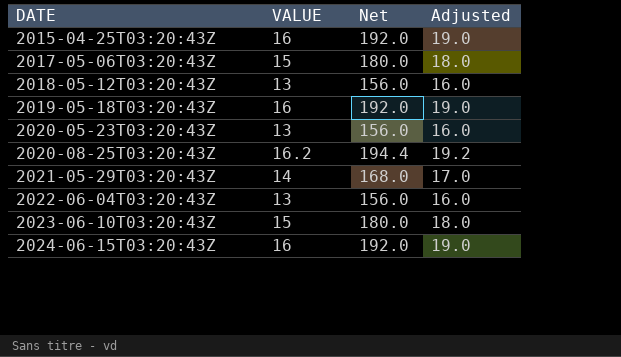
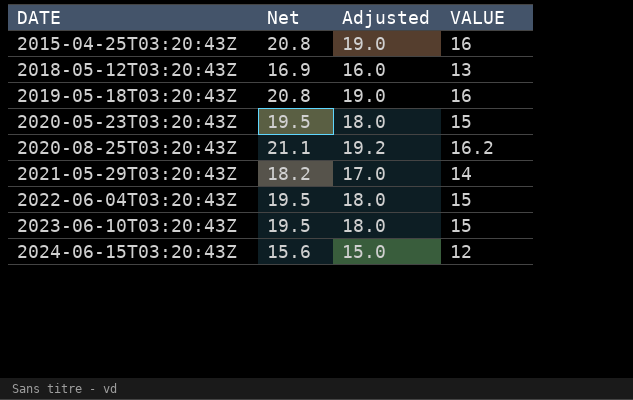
column Net | formula: [VALUE] * 12 -> [VALUE] * 1.3
column VALUE | position: 2 -> 4
row 2017-05-06T03:20:43Z: 15 | 180.0 | 18.0 -> none
2020-05-23T03:20:43Z | Adjusted: 16.0 -> 18.0
2020-05-23T03:20:43Z | VALUE: 13 -> 15
2022-06-04T03:20:43Z | Adjusted: 16.0 -> 18.0
2022-06-04T03:20:43Z | VALUE: 13 -> 15
2024-06-15T03:20:43Z | Adjusted: 19.0 -> 15.0
2024-06-15T03:20:43Z | VALUE: 16 -> 12

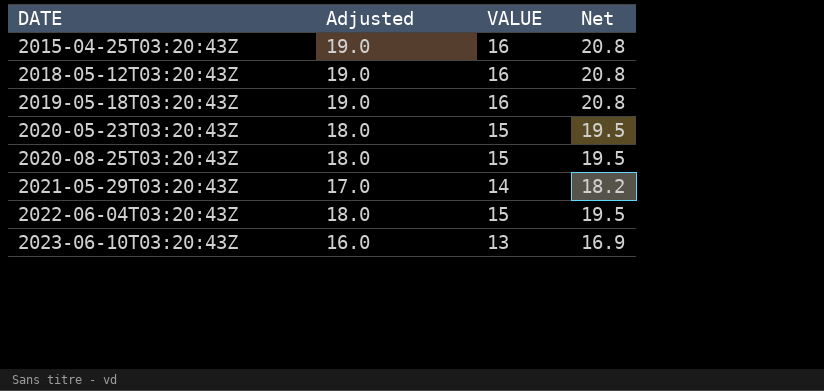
column Net | position: 2 -> 4
row 2024-06-15T03:20:43Z: 15.6 | 15.0 | 12 -> none
2018-05-12T03:20:43Z | Adjusted: 16.0 -> 19.0
2018-05-12T03:20:43Z | VALUE: 13 -> 16
2018-05-12T03:20:43Z | Net: 16.9 -> 20.8
2020-08-25T03:20:43Z | Adjusted: 19.2 -> 18.0
2020-08-25T03:20:43Z | VALUE: 16.2 -> 15
2020-08-25T03:20:43Z | Net: 21.1 -> 19.5
2023-06-10T03:20:43Z | Adjusted: 18.0 -> 16.0
2023-06-10T03:20:43Z | VALUE: 15 -> 13
2023-06-10T03:20:43Z | Net: 19.5 -> 16.9

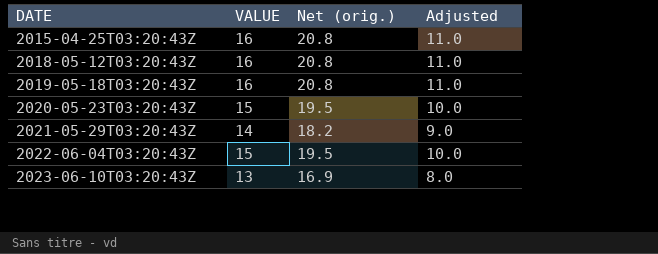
column name: Net -> Net (orig.)
column Adjusted | formula: [VALUE] + 3 -> [VALUE] - 5
column Adjusted | position: 2 -> 4
row 2020-08-25T03:20:43Z: 18.0 | 15 | 19.5 -> none

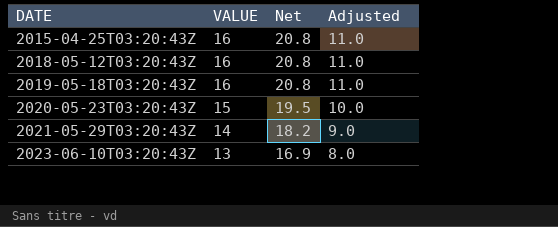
column name: Net (orig.) -> Net
row 2022-06-04T03:20:43Z: 15 | 19.5 | 10.0 -> none

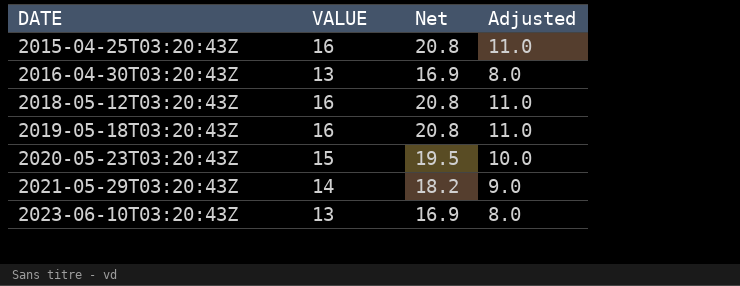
row 2016-04-30T03:20:43Z: none -> 13 | 16.9 | 8.0

